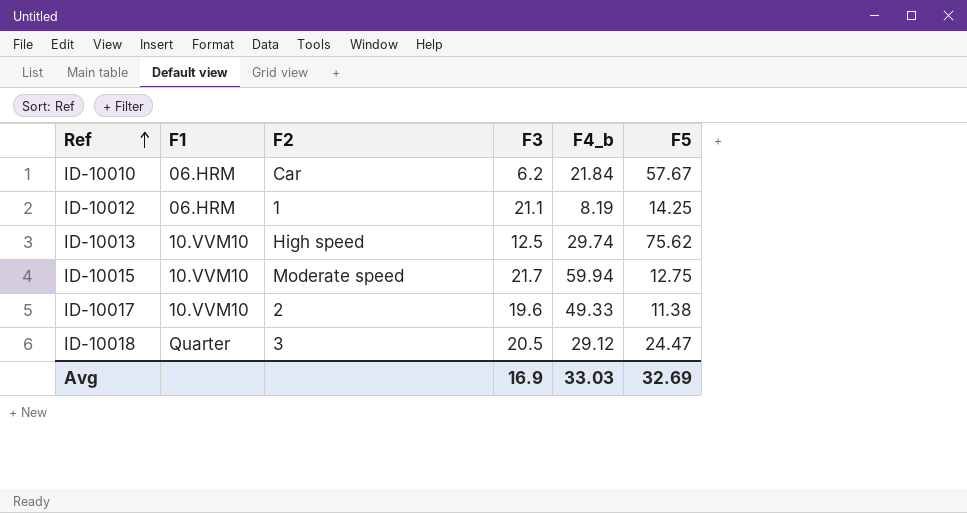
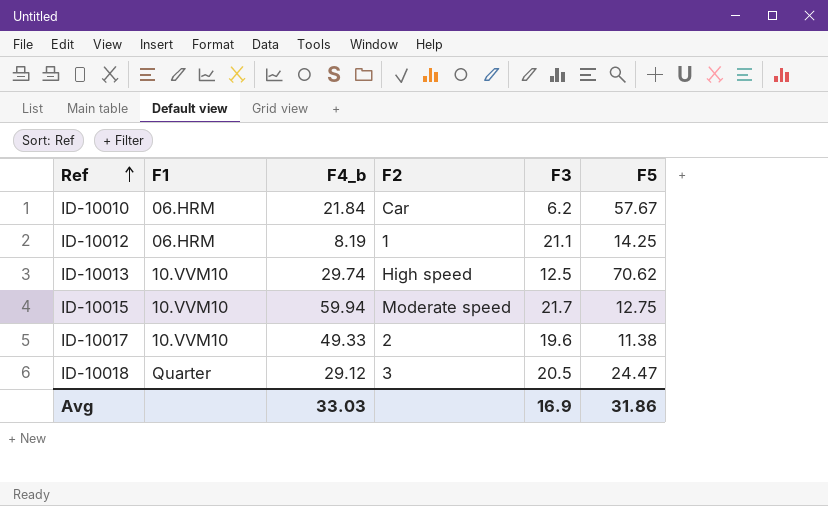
column F4_b | position: 5 -> 3
ID-10013 | F5: 75.62 -> 70.62
Avg | F5: 32.69 -> 31.86

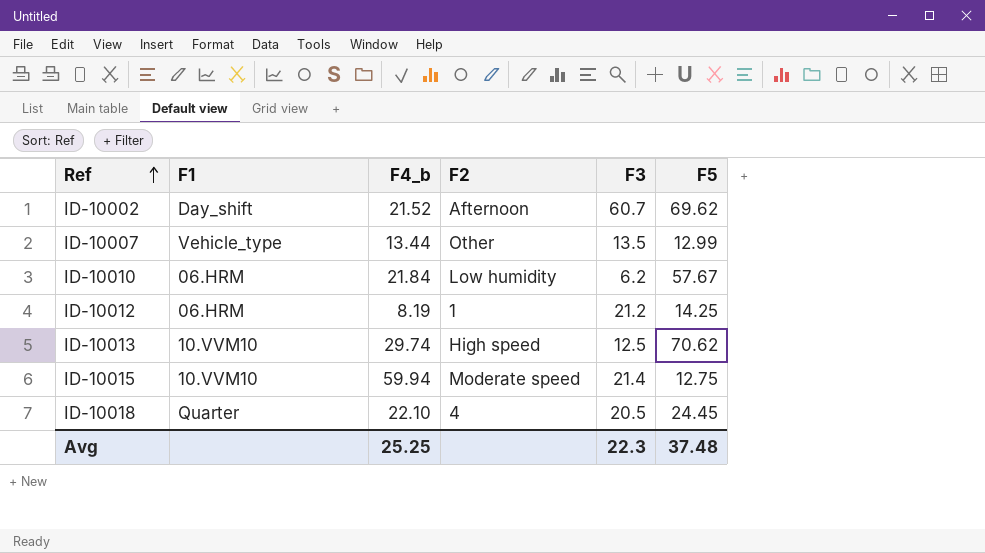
row ID-10017: 10.VVM10 | 49.33 | 2 | 19.6 | 11.38 -> none
row ID-10002: none -> Day_shift | 21.52 | Afternoon | 60.7 | 69.62
row ID-10007: none -> Vehicle_type | 13.44 | Other | 13.5 | 12.99
ID-10010 | F2: Car -> Low humidity
ID-10012 | F3: 21.1 -> 21.2
ID-10015 | F3: 21.7 -> 21.4
ID-10018 | F4_b: 29.12 -> 22.10
ID-10018 | F2: 3 -> 4
ID-10018 | F5: 24.47 -> 24.45
Avg | F4_b: 33.03 -> 25.25
Avg | F3: 16.9 -> 22.3
Avg | F5: 31.86 -> 37.48

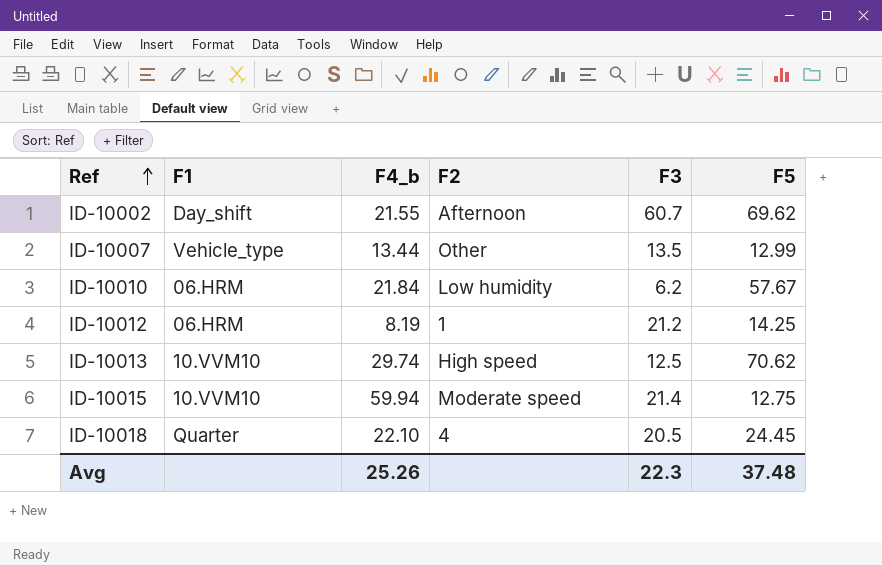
ID-10002 | F4_b: 21.52 -> 21.55
Avg | F4_b: 25.25 -> 25.26

